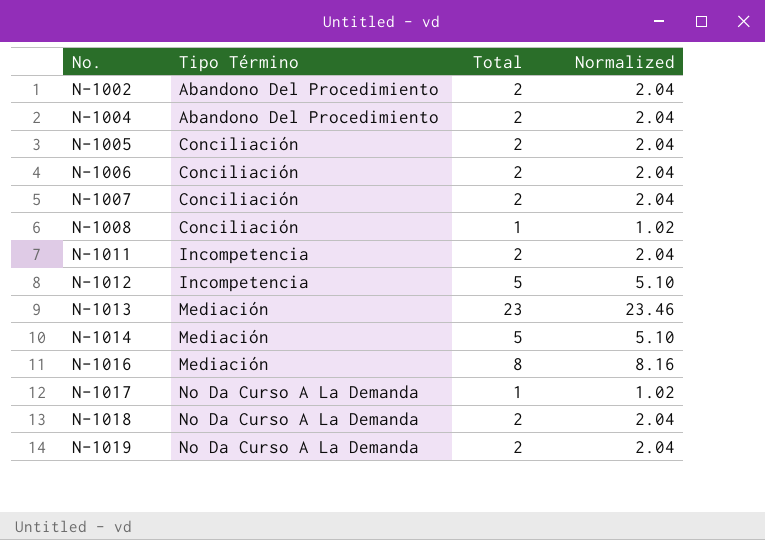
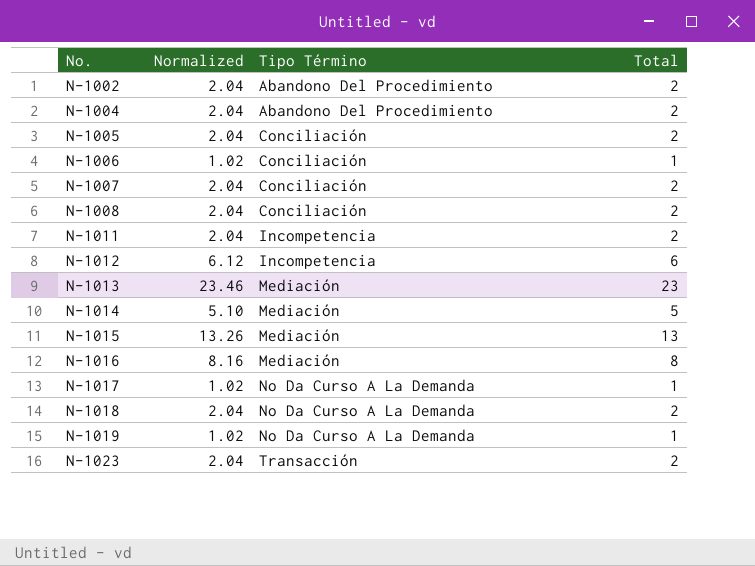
column Normalized | position: 4 -> 2
N-1006 | Normalized: 2.04 -> 1.02
N-1006 | Total: 2 -> 1
N-1008 | Normalized: 1.02 -> 2.04
N-1008 | Total: 1 -> 2
N-1012 | Normalized: 5.10 -> 6.12
N-1012 | Total: 5 -> 6
row N-1015: none -> 13.26 | Mediación | 13
N-1019 | Normalized: 2.04 -> 1.02
N-1019 | Total: 2 -> 1
row N-1023: none -> 2.04 | Transacción | 2

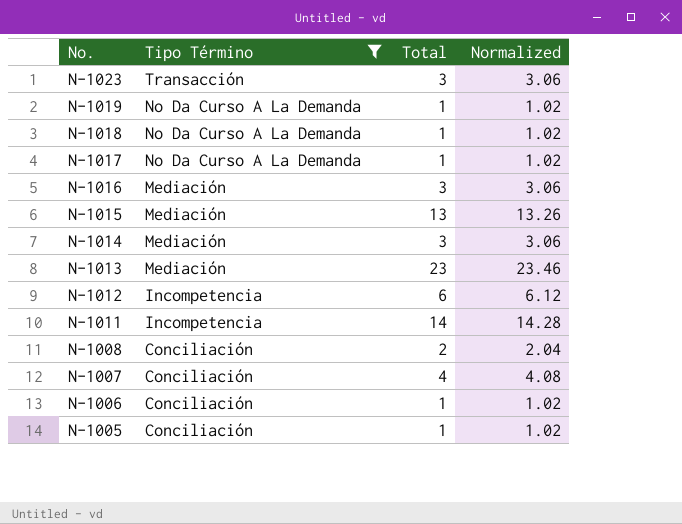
filter: none -> Tipo Término != Abandono Del Procedimiento
row order: No. ascending -> No. descending
column Normalized | position: 2 -> 4
N-1023 | Total: 2 -> 3
N-1023 | Normalized: 2.04 -> 3.06
N-1018 | Total: 2 -> 1
N-1018 | Normalized: 2.04 -> 1.02
N-1016 | Total: 8 -> 3
N-1016 | Normalized: 8.16 -> 3.06
N-1014 | Total: 5 -> 3
N-1014 | Normalized: 5.10 -> 3.06
N-1011 | Total: 2 -> 14
N-1011 | Normalized: 2.04 -> 14.28
N-1007 | Total: 2 -> 4
N-1007 | Normalized: 2.04 -> 4.08
N-1005 | Total: 2 -> 1
N-1005 | Normalized: 2.04 -> 1.02

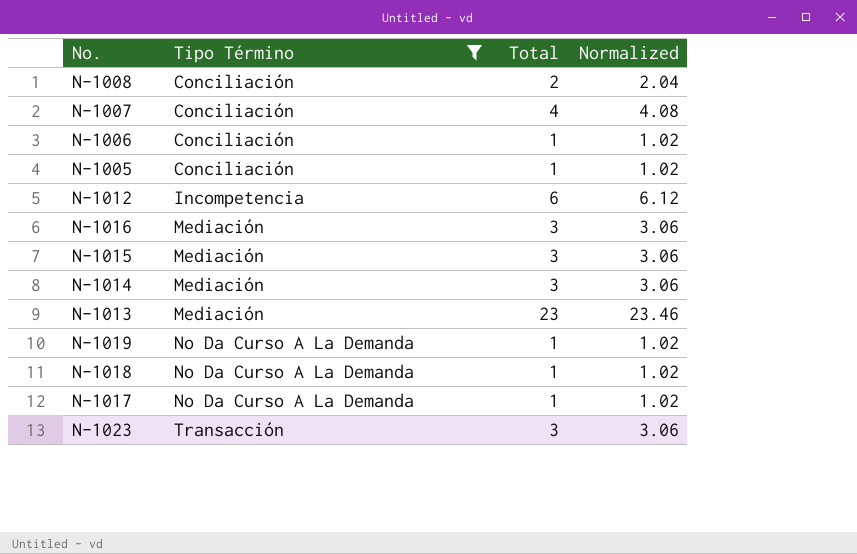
row order: No. descending -> Tipo Término ascending
row N-1011: Incompetencia | 14 | 14.28 -> none
N-1015 | Total: 13 -> 3
N-1015 | Normalized: 13.26 -> 3.06

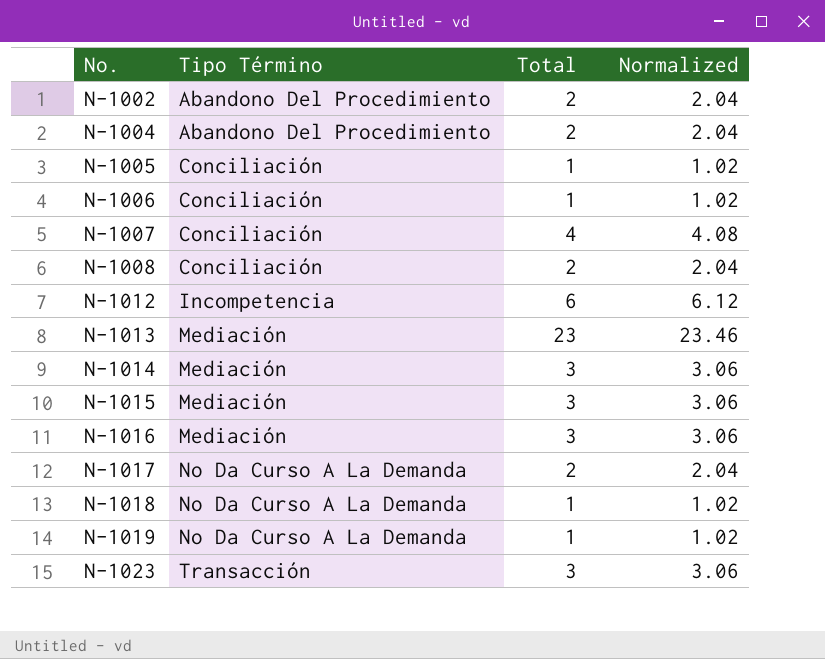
filter: Tipo Término != Abandono Del Procedimiento -> none
row order: Tipo Término ascending -> No. ascending
N-1017 | Total: 1 -> 2
N-1017 | Normalized: 1.02 -> 2.04

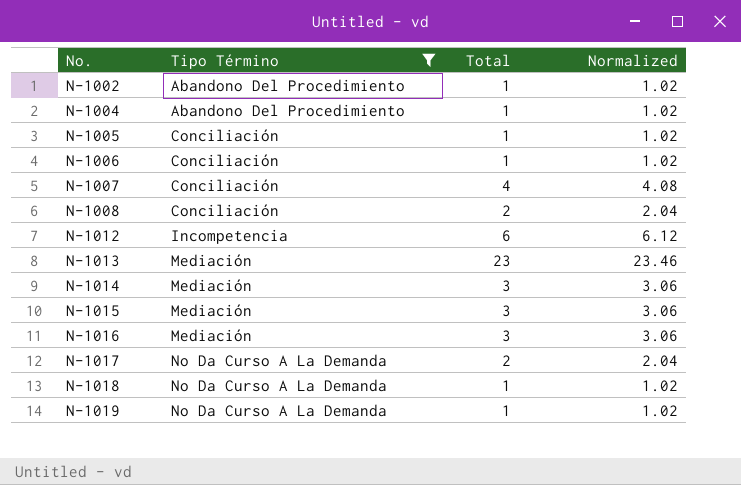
filter: none -> Tipo Término != Transacción
N-1002 | Total: 2 -> 1
N-1002 | Normalized: 2.04 -> 1.02
N-1004 | Total: 2 -> 1
N-1004 | Normalized: 2.04 -> 1.02

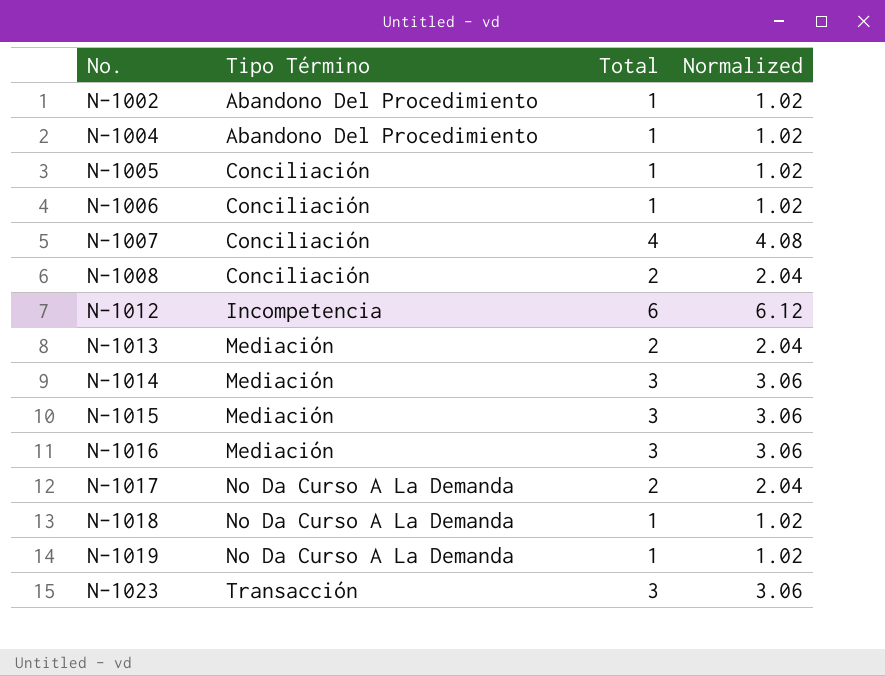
filter: Tipo Término != Transacción -> none
N-1013 | Total: 23 -> 2
N-1013 | Normalized: 23.46 -> 2.04

